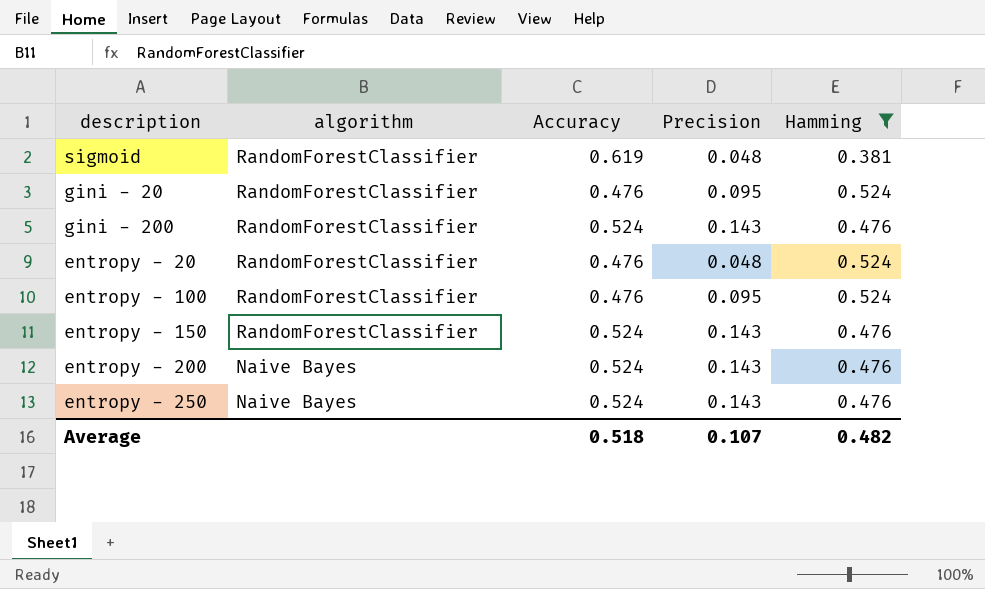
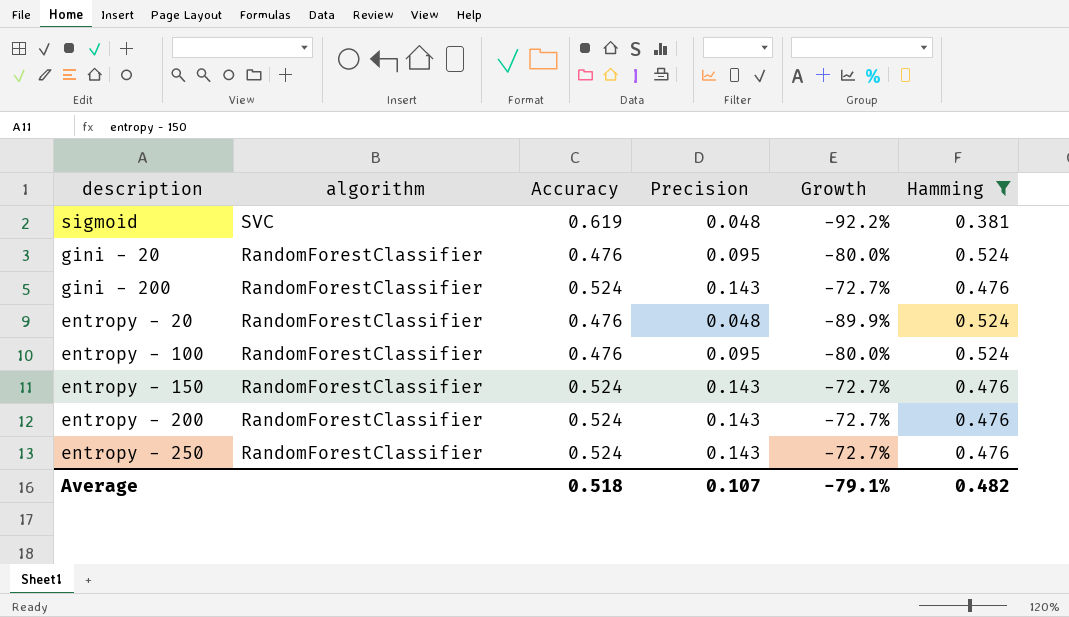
column Growth | formula: none -> ([Precision] - [Accuracy]) / [Accuracy]
sigmoid | algorithm: RandomForestClassifier -> SVC
entropy - 200 | algorithm: Naive Bayes -> RandomForestClassifier
entropy - 250 | algorithm: Naive Bayes -> RandomForestClassifier

